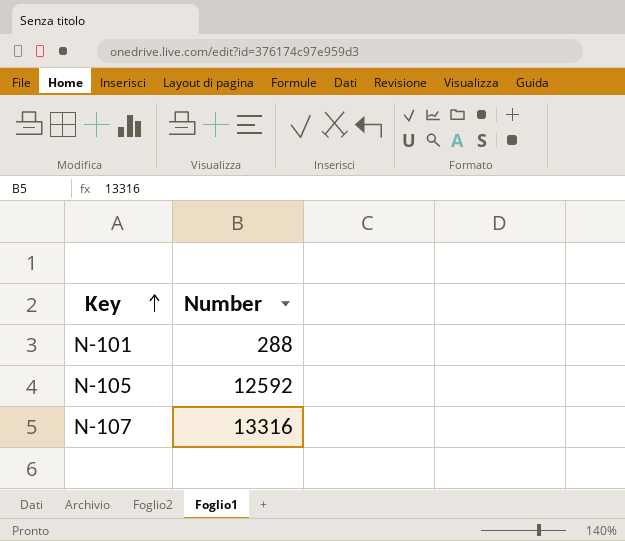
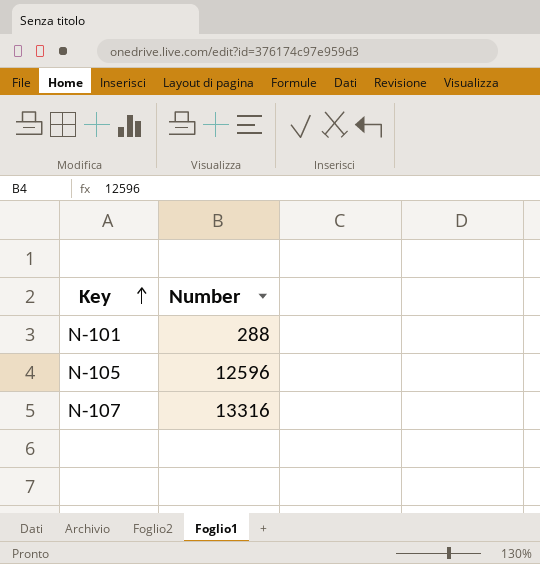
N-105 | Number: 12592 -> 12596

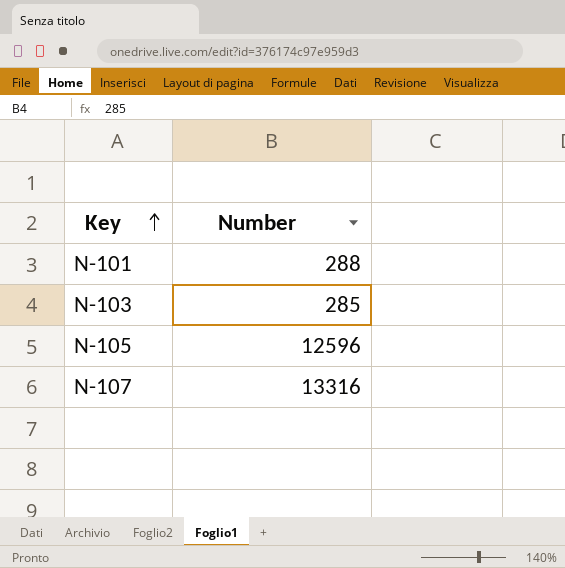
row N-103: none -> 285

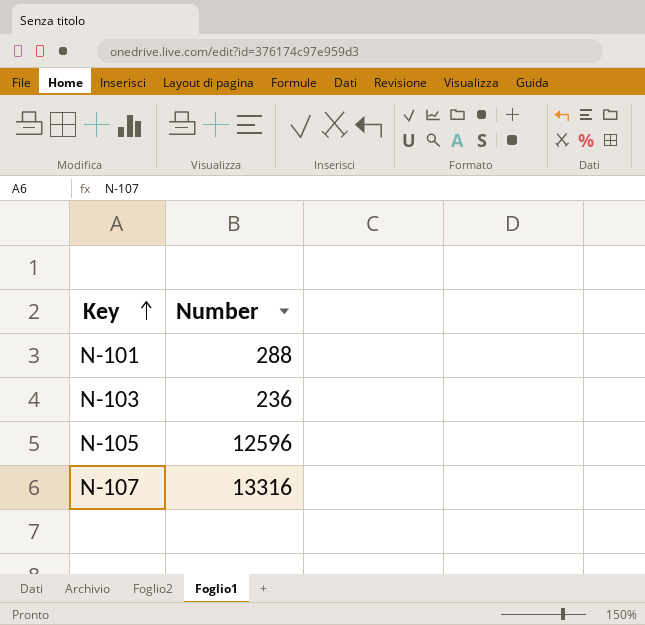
N-103 | Number: 285 -> 236

